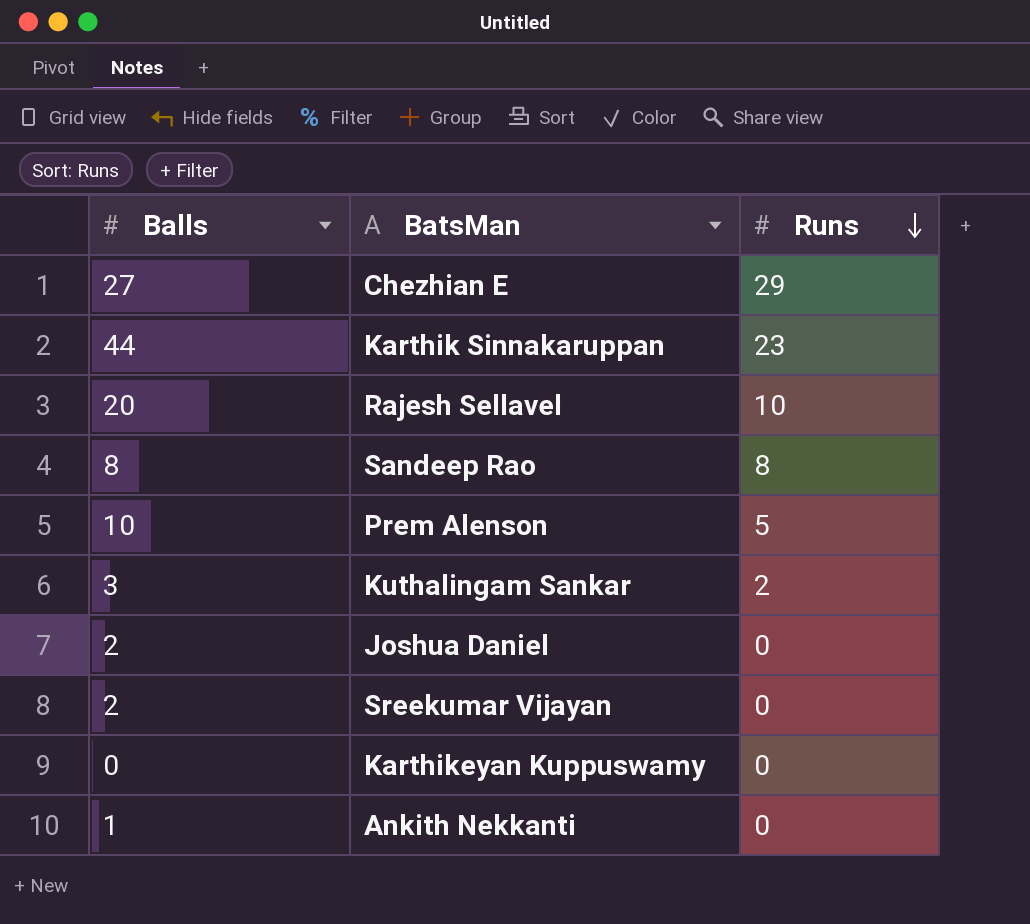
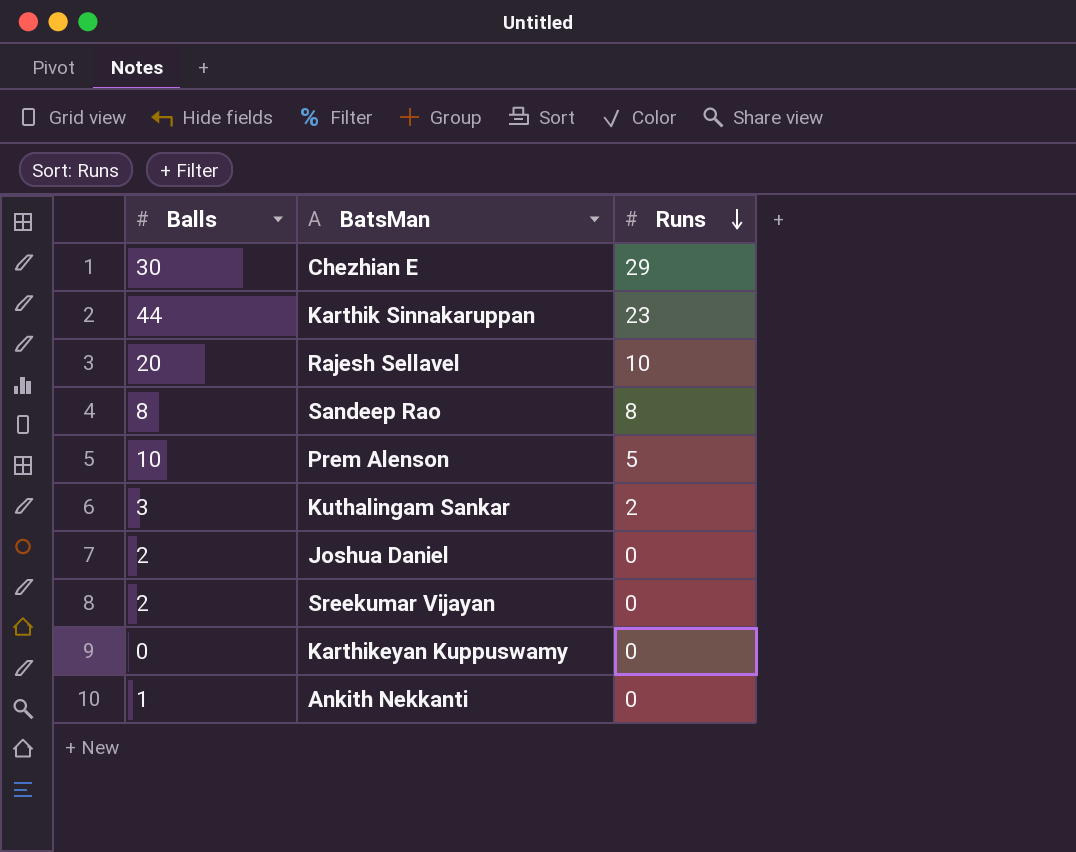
Chezhian E | Balls: 27 -> 30

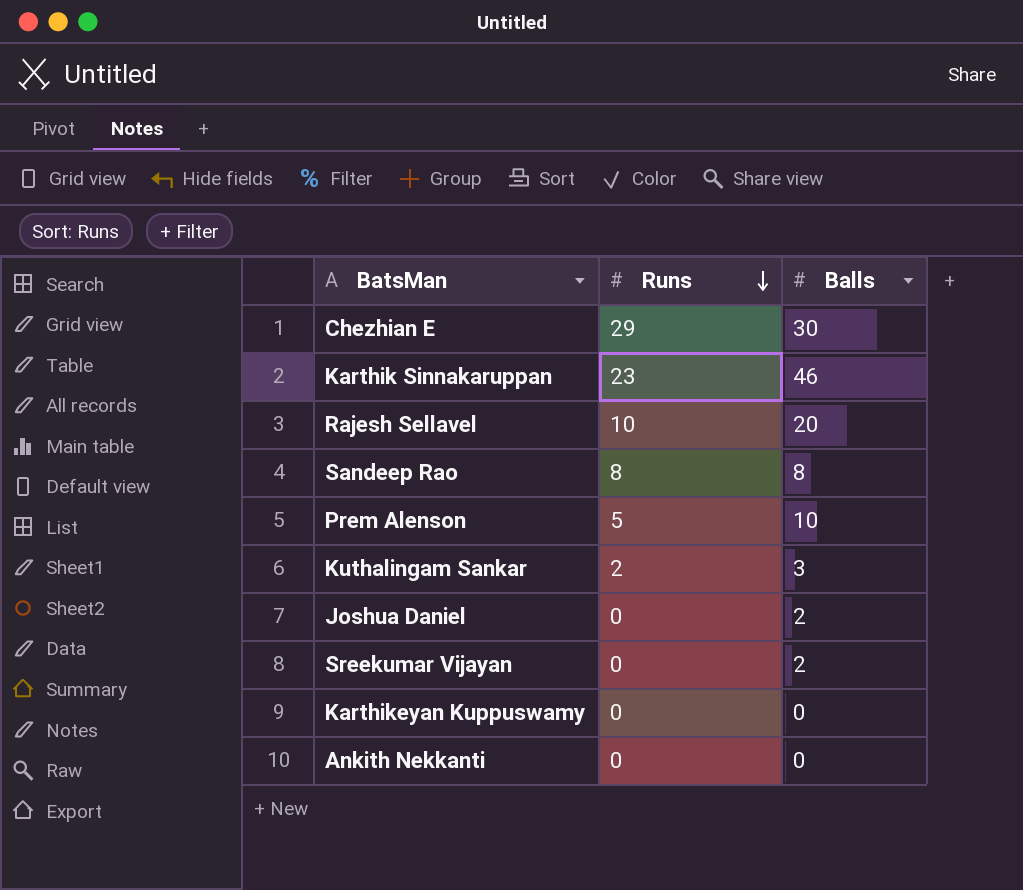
column Balls | position: 1 -> 3
Karthik Sinnakaruppan | Balls: 44 -> 46
Ankith Nekkanti | Balls: 1 -> 0

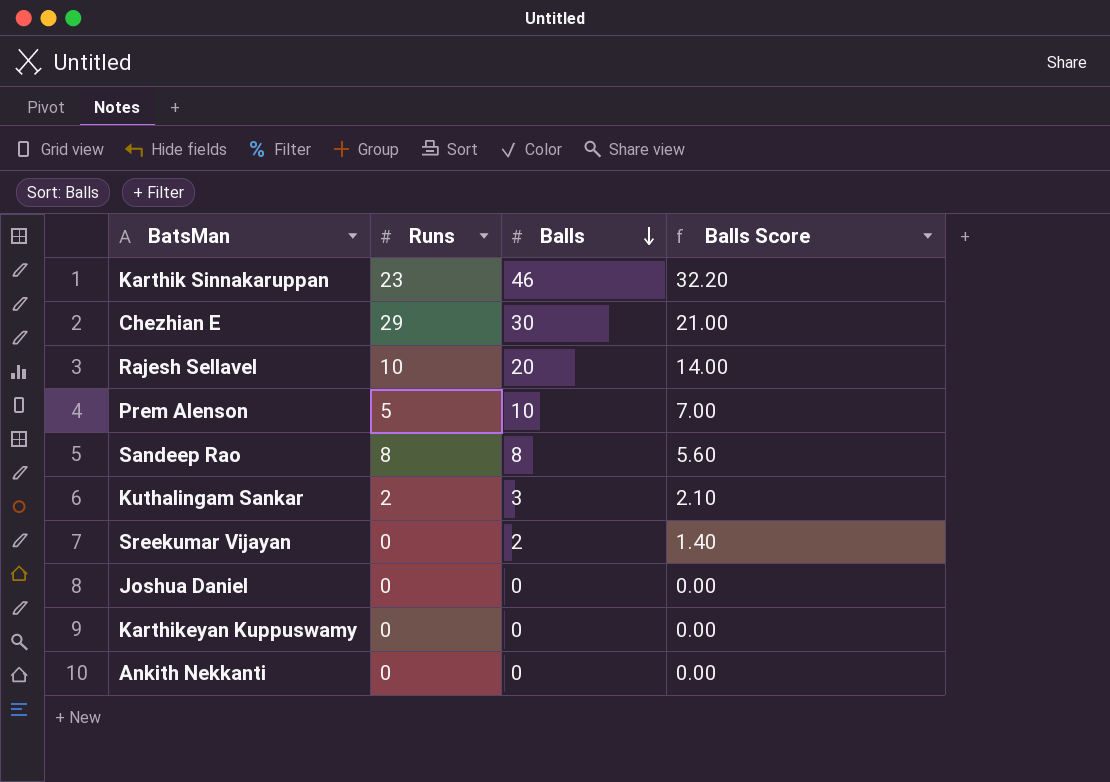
row order: Runs descending -> Balls descending
column Balls Score | formula: none -> [Balls] * 0.7
Joshua Daniel | Balls: 2 -> 0

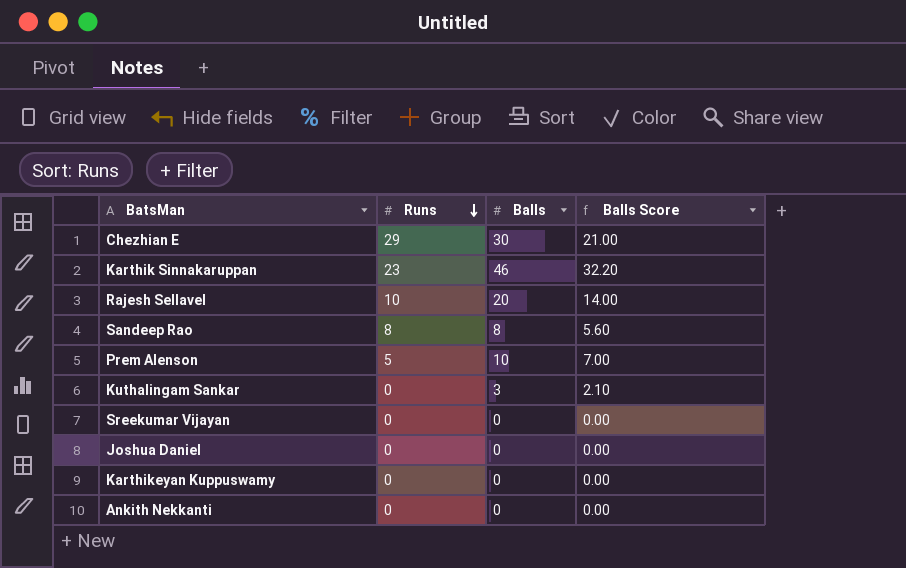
row order: Balls descending -> Runs descending
Kuthalingam Sankar | Runs: 2 -> 0
Sreekumar Vijayan | Balls: 2 -> 0
Sreekumar Vijayan | Balls Score: 1.40 -> 0.00

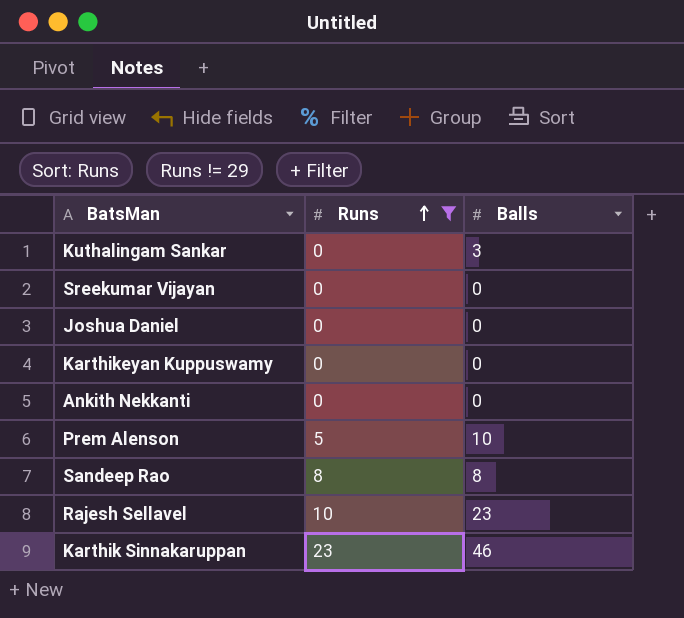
filter: none -> Runs != 29
row order: Runs descending -> Runs ascending
column Balls Score | formula: [Balls] * 0.7 -> none
Rajesh Sellavel | Balls: 20 -> 23

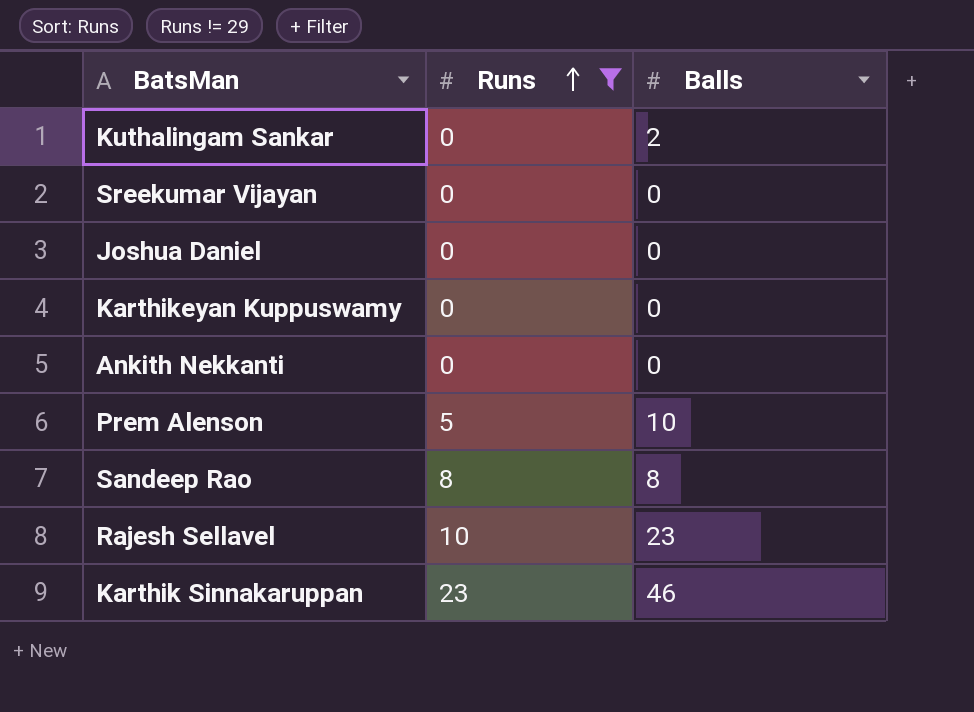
Kuthalingam Sankar | Balls: 3 -> 2

